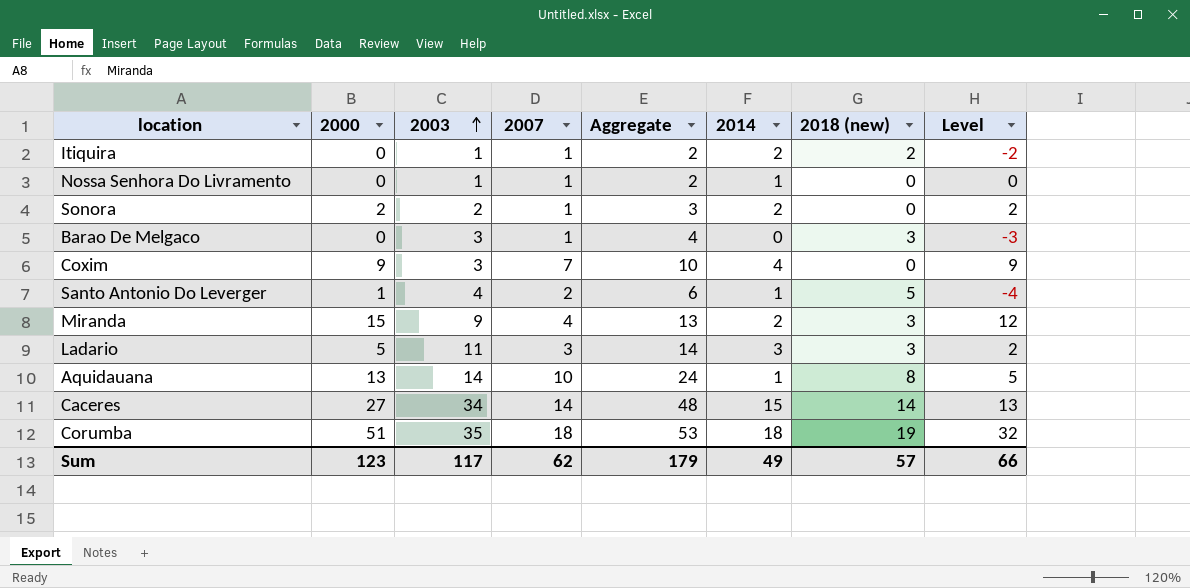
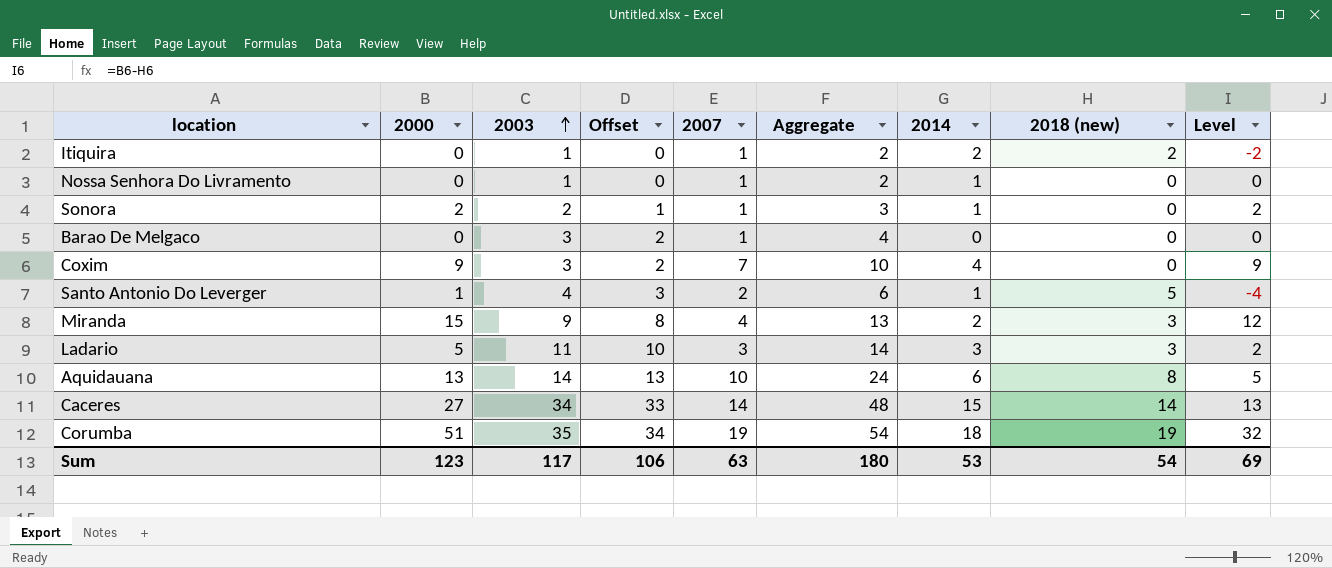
column Offset | formula: none -> [2003] - 1
Sonora | 2014: 2 -> 1
Barao De Melgaco | 2018 (new): 3 -> 0
Barao De Melgaco | Level: -3 -> 0
Aquidauana | 2014: 1 -> 6
Corumba | 2007: 18 -> 19
Corumba | Aggregate: 53 -> 54
Sum | 2007: 62 -> 63
Sum | Aggregate: 179 -> 180
Sum | 2014: 49 -> 53
Sum | 2018 (new): 57 -> 54
Sum | Level: 66 -> 69

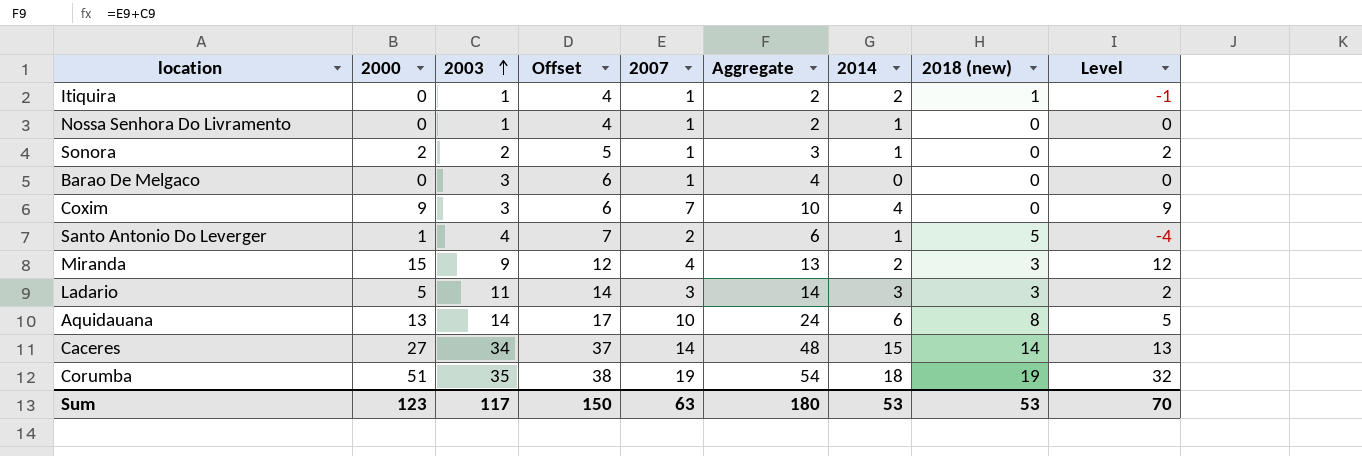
column Offset | formula: [2003] - 1 -> [2003] + 3
Itiquira | 2018 (new): 2 -> 1
Itiquira | Level: -2 -> -1
Sum | Offset: 106 -> 150
Sum | 2018 (new): 54 -> 53
Sum | Level: 69 -> 70

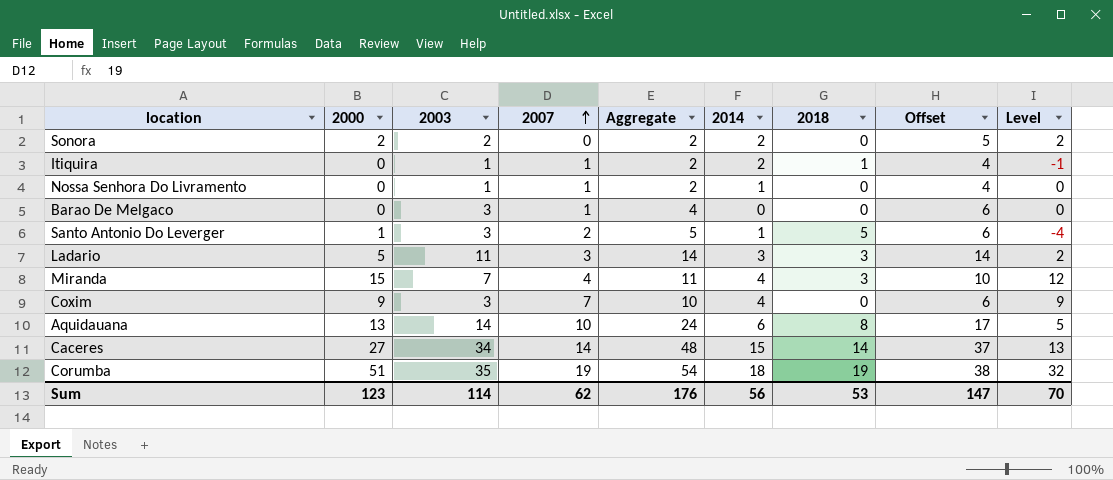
row order: 2003 ascending -> 2007 ascending
column name: 2018 (new) -> 2018
column Offset | position: 4 -> 8
Sonora | 2007: 1 -> 0
Sonora | Aggregate: 3 -> 2
Sonora | 2014: 1 -> 2
Santo Antonio Do Leverger | 2003: 4 -> 3
Santo Antonio Do Leverger | Aggregate: 6 -> 5
Santo Antonio Do Leverger | Offset: 7 -> 6
Miranda | 2003: 9 -> 7
Miranda | Aggregate: 13 -> 11
Miranda | 2014: 2 -> 4
Miranda | Offset: 12 -> 10
Sum | 2003: 117 -> 114
Sum | 2007: 63 -> 62
Sum | Aggregate: 180 -> 176
Sum | 2014: 53 -> 56
Sum | Offset: 150 -> 147

